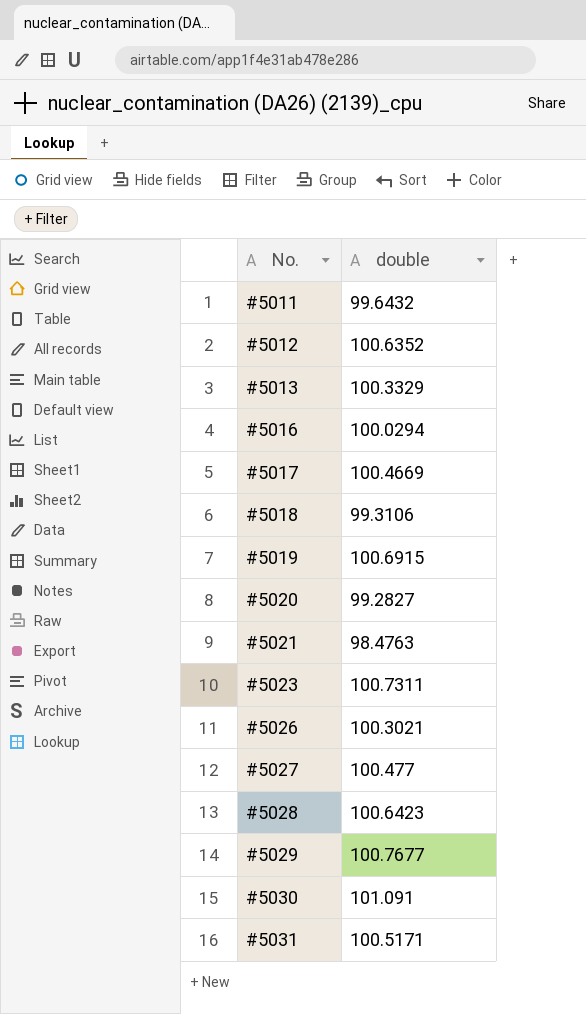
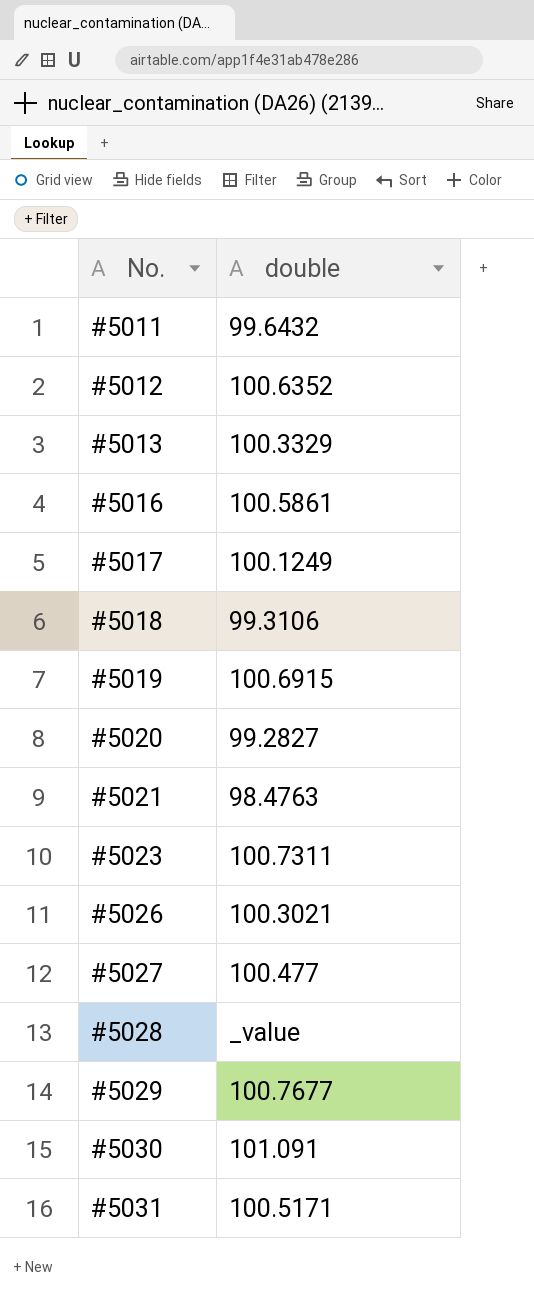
#5016 | double: 100.0294 -> 100.5861
#5017 | double: 100.4669 -> 100.1249
#5028 | double: 100.6423 -> _value

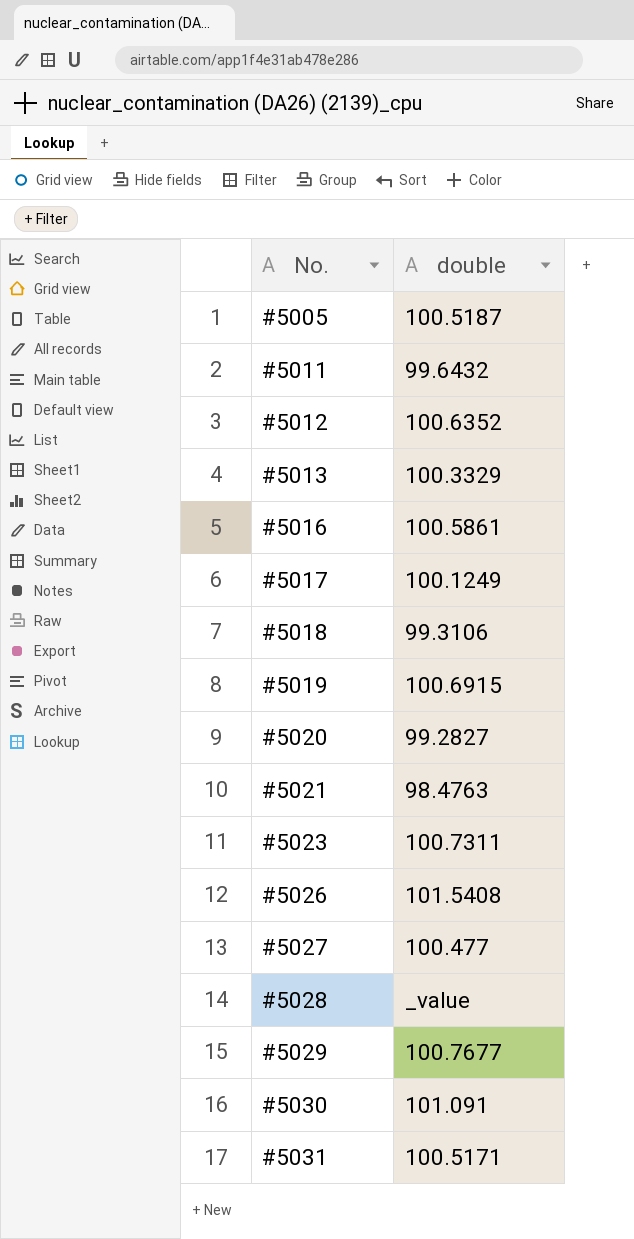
row #5005: none -> 100.5187
#5026 | double: 100.3021 -> 101.5408

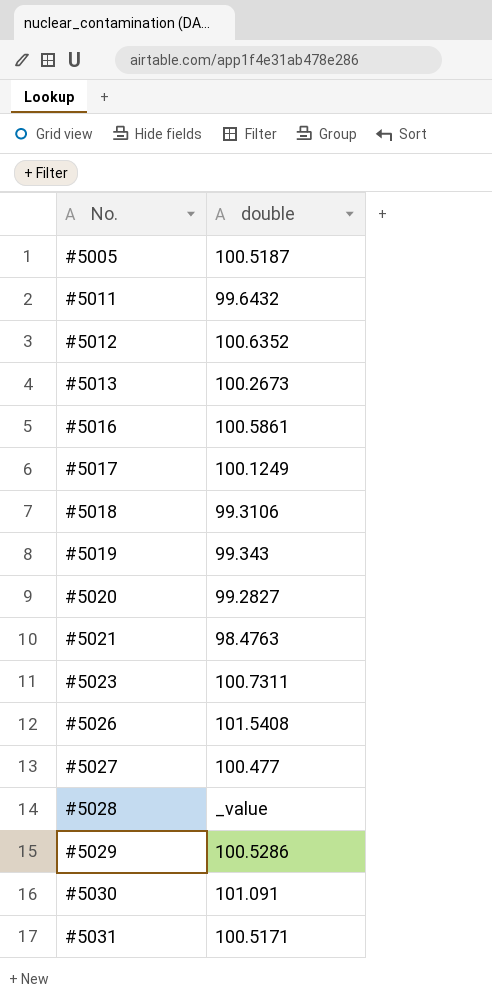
#5013 | double: 100.3329 -> 100.2673
#5019 | double: 100.6915 -> 99.343
#5029 | double: 100.7677 -> 100.5286

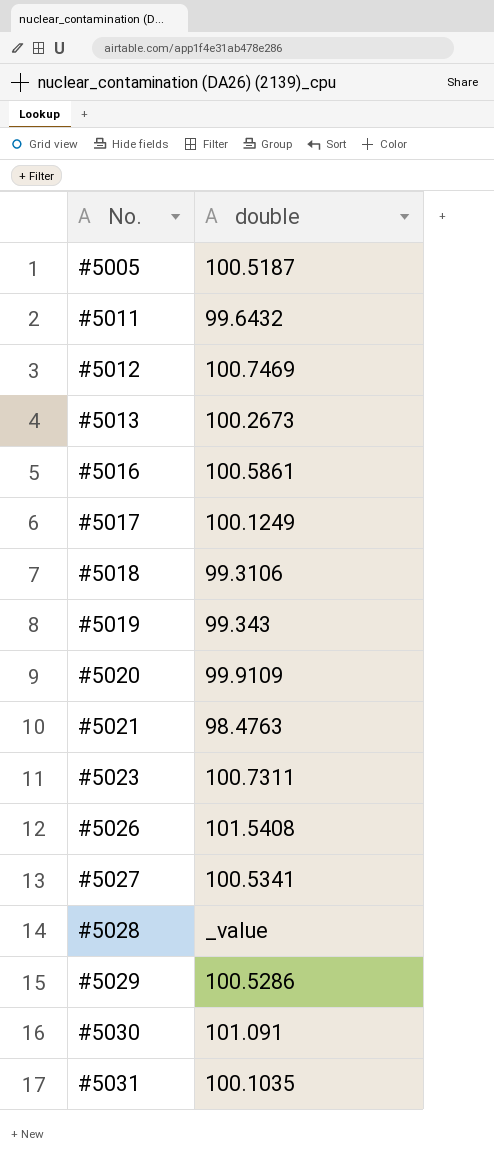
#5012 | double: 100.6352 -> 100.7469
#5020 | double: 99.2827 -> 99.9109
#5027 | double: 100.477 -> 100.5341
#5031 | double: 100.5171 -> 100.1035

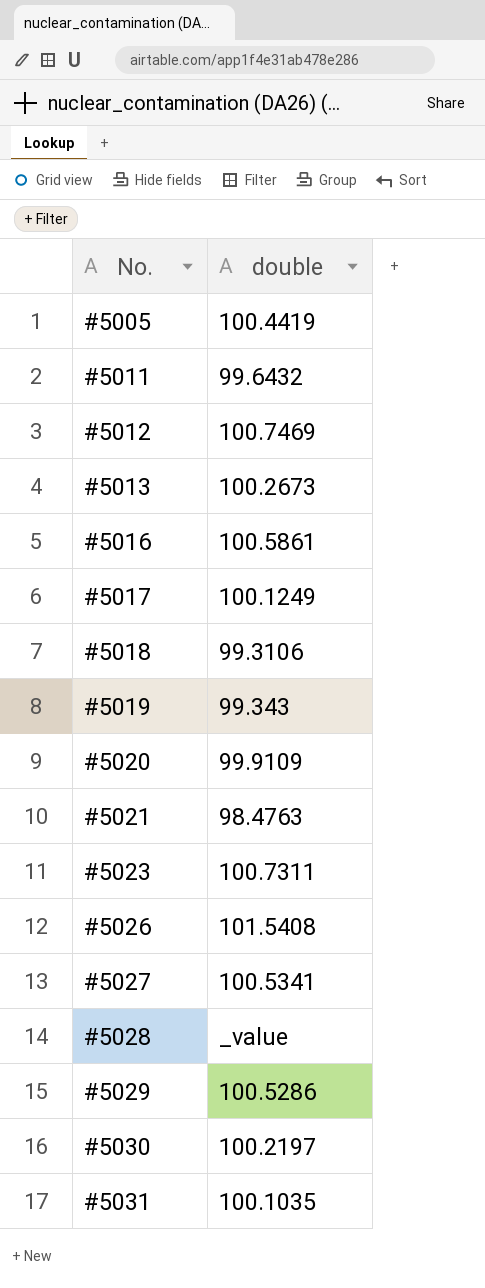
#5005 | double: 100.5187 -> 100.4419
#5030 | double: 101.091 -> 100.2197

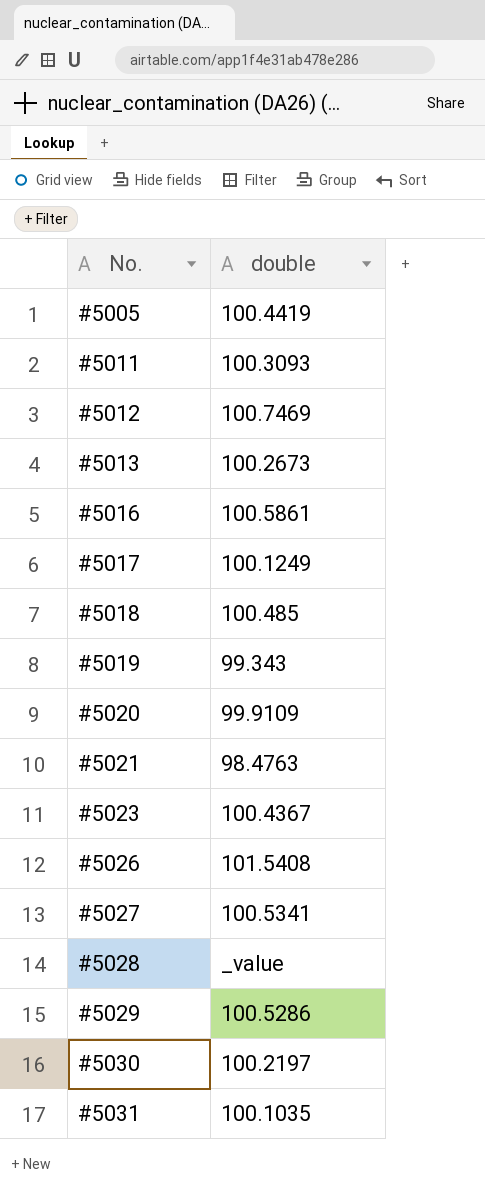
#5011 | double: 99.6432 -> 100.3093
#5018 | double: 99.3106 -> 100.485
#5023 | double: 100.7311 -> 100.4367

